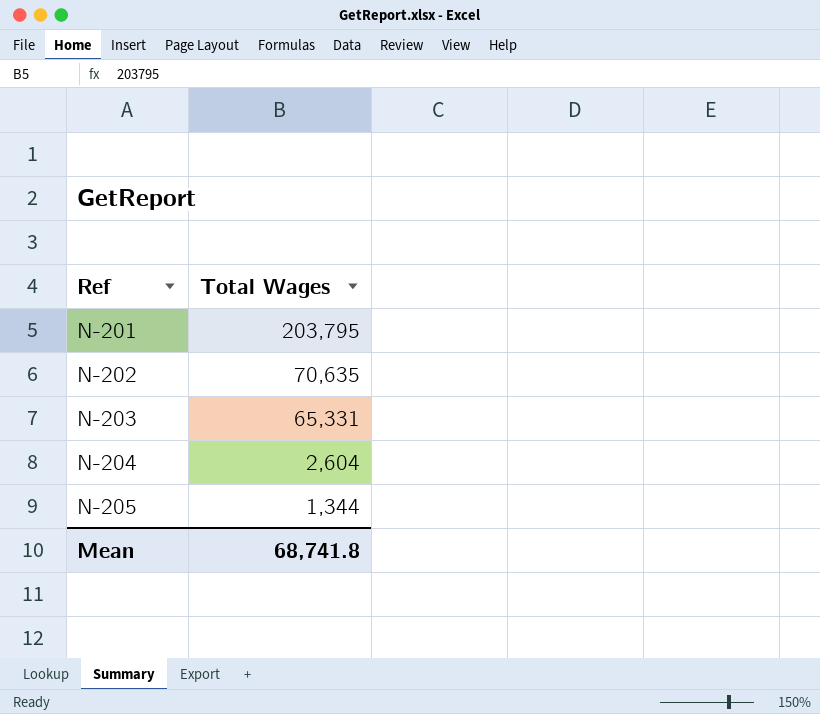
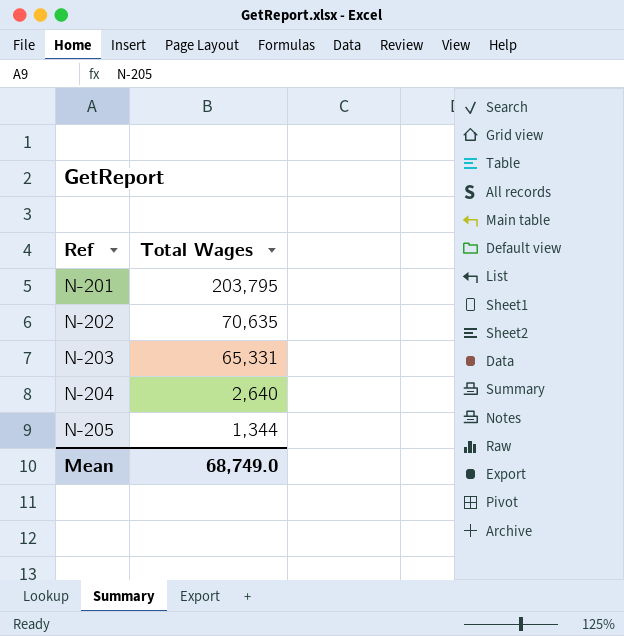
N-204 | Total Wages: 2,604 -> 2,640
Mean | Total Wages: 68,741.8 -> 68,749.0

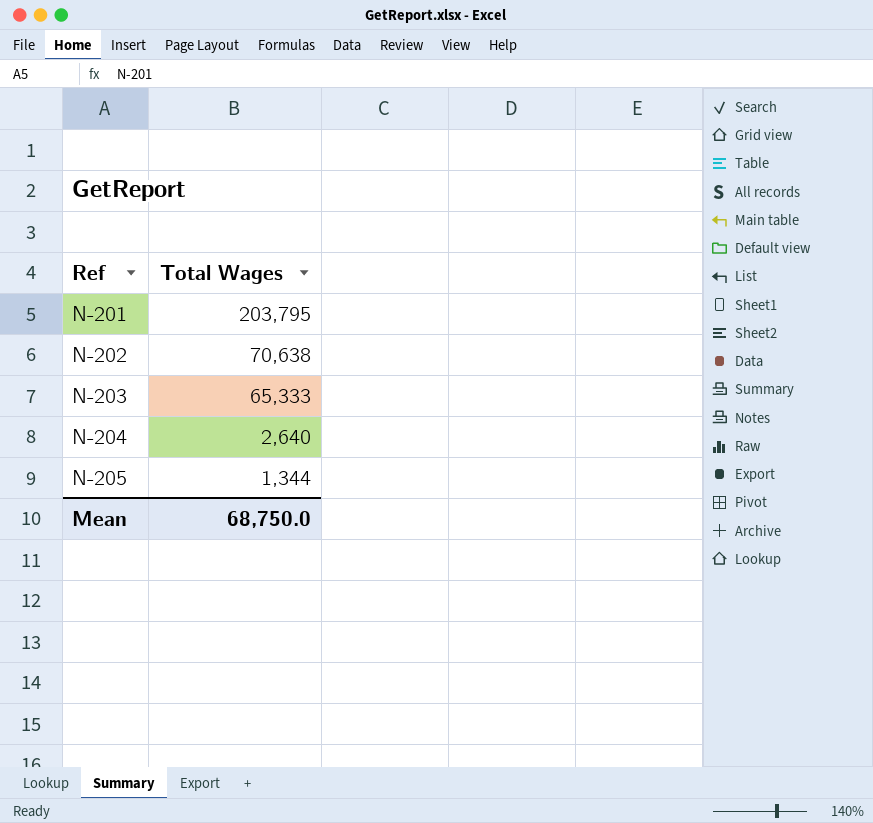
N-202 | Total Wages: 70,635 -> 70,638
N-203 | Total Wages: 65,331 -> 65,333
Mean | Total Wages: 68,749.0 -> 68,750.0

